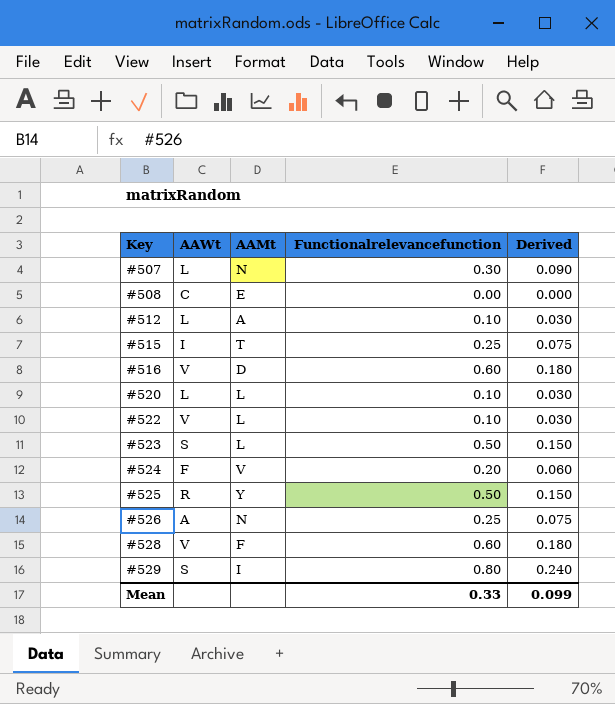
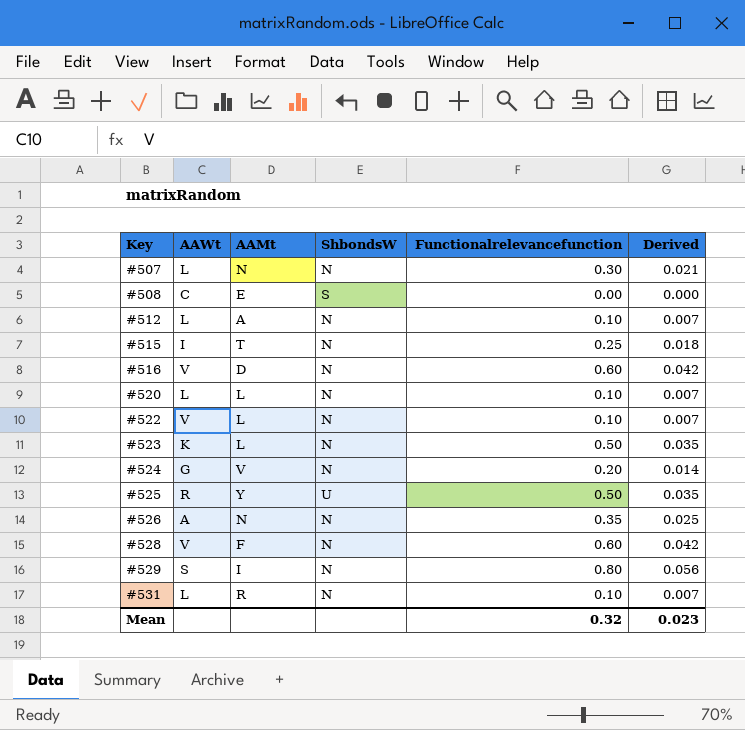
column ShbondsW | position: none -> 4
column Derived | formula: [Functionalrelevancefunction] * 0.3 -> [Functionalrelevancefunction] * 0.07
#523 | AAWt: S -> K
#524 | AAWt: F -> G
#526 | Functionalrelevancefunction: 0.25 -> 0.35
row #531: none -> L | R | N | 0.10 | 0.007
Mean | Functionalrelevancefunction: 0.33 -> 0.32
Mean | Derived: 0.099 -> 0.023

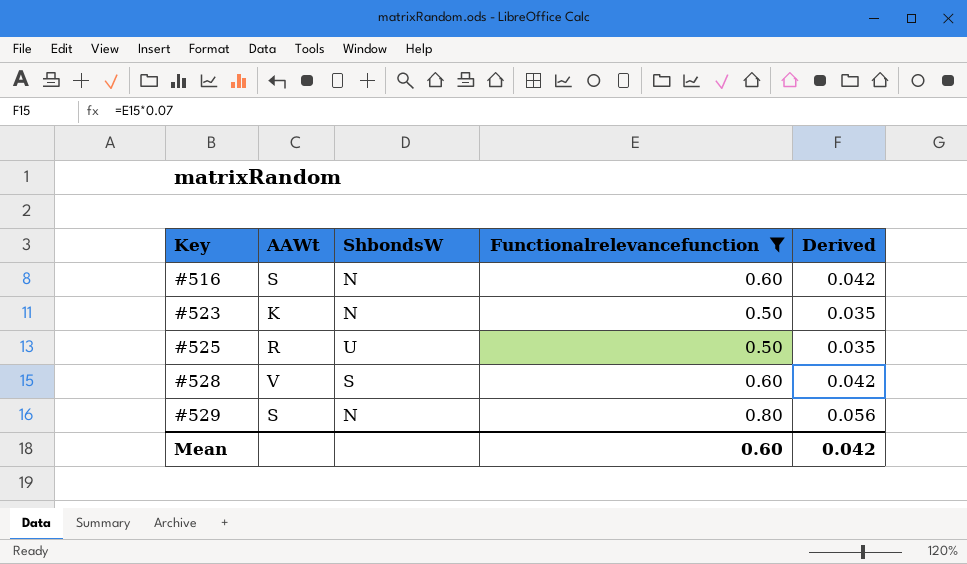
filter: none -> Functionalrelevancefunction >= 0.50
column AAMt | position: 3 -> none
#516 | AAWt: V -> S
#528 | ShbondsW: N -> S
Mean | Functionalrelevancefunction: 0.32 -> 0.60
Mean | Derived: 0.023 -> 0.042

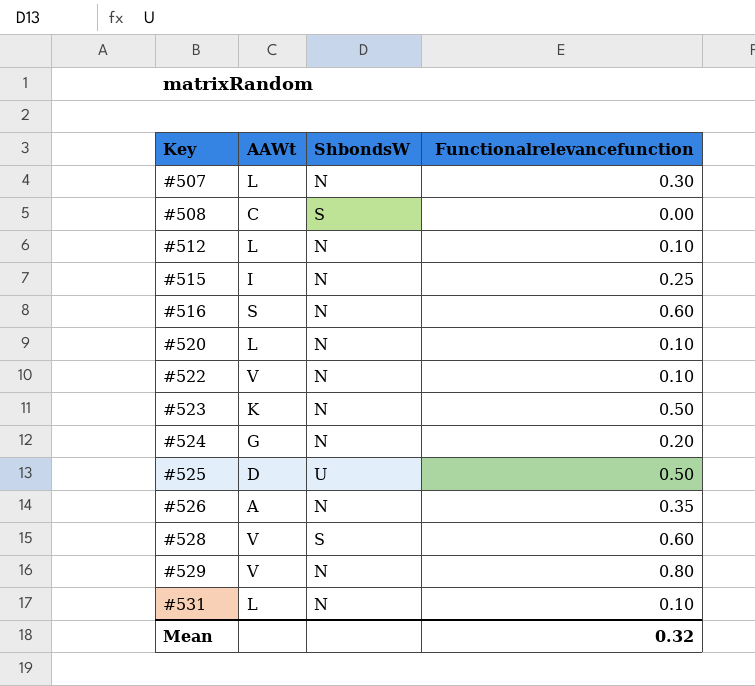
filter: Functionalrelevancefunction >= 0.50 -> none
column Derived | formula: [Functionalrelevancefunction] * 0.07 -> none
#525 | AAWt: R -> D
#529 | AAWt: S -> V
Mean | Functionalrelevancefunction: 0.60 -> 0.32

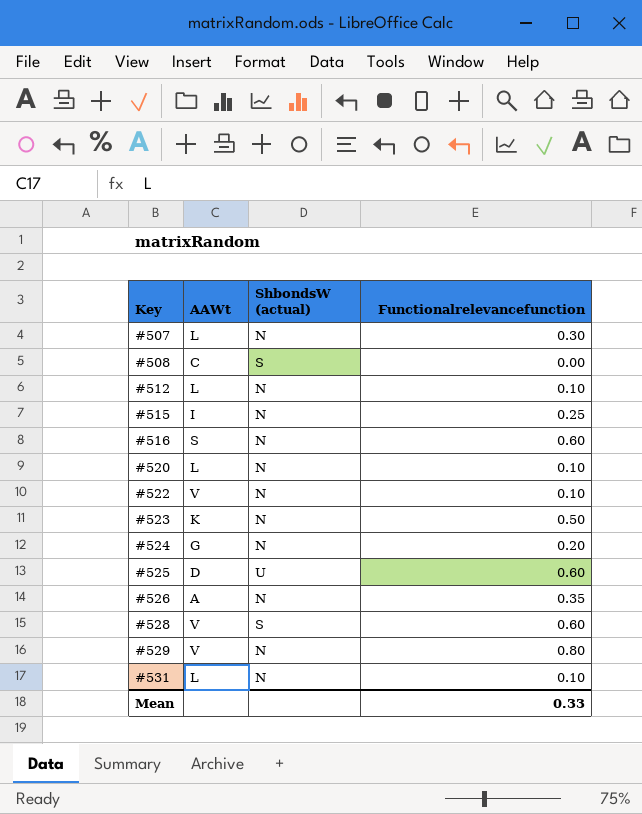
column name: ShbondsW -> ShbondsW (actual)
#525 | Functionalrelevancefunction: 0.50 -> 0.60
Mean | Functionalrelevancefunction: 0.32 -> 0.33

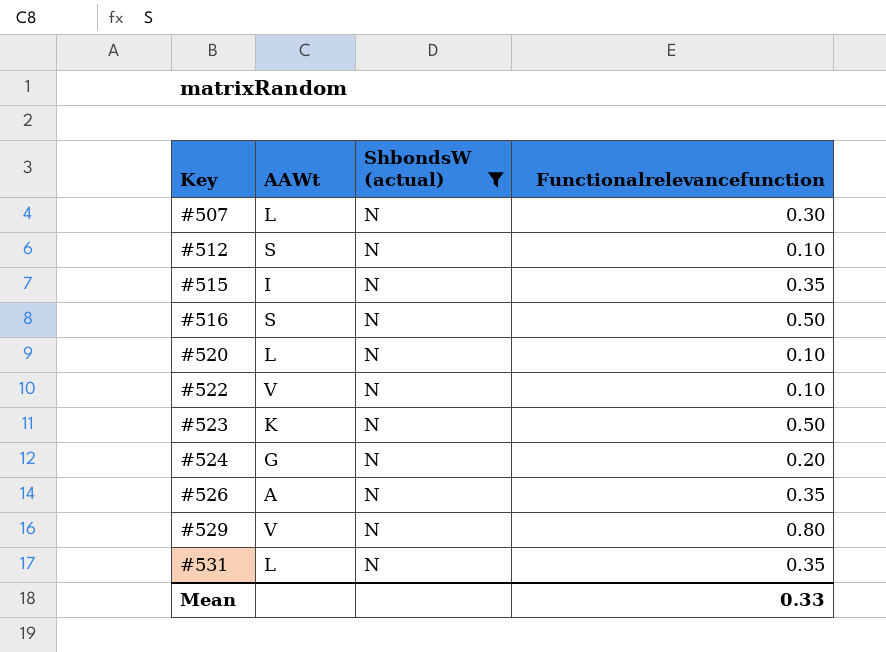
filter: none -> ShbondsW (actual) = N
#512 | AAWt: L -> S
#515 | Functionalrelevancefunction: 0.25 -> 0.35
#516 | Functionalrelevancefunction: 0.60 -> 0.50
#531 | Functionalrelevancefunction: 0.10 -> 0.35

